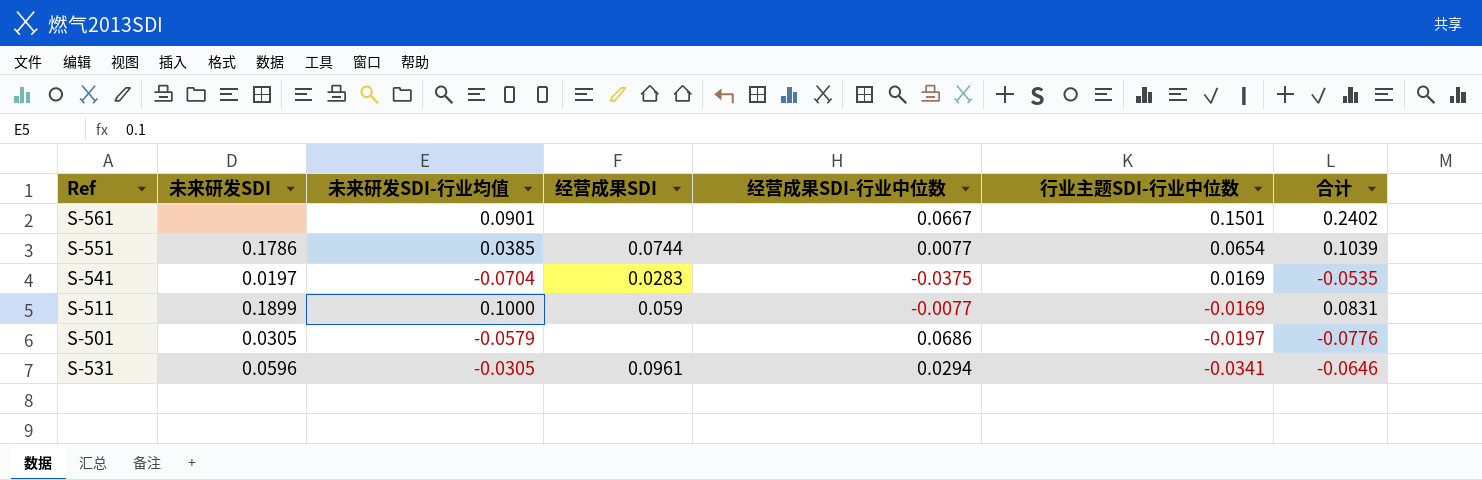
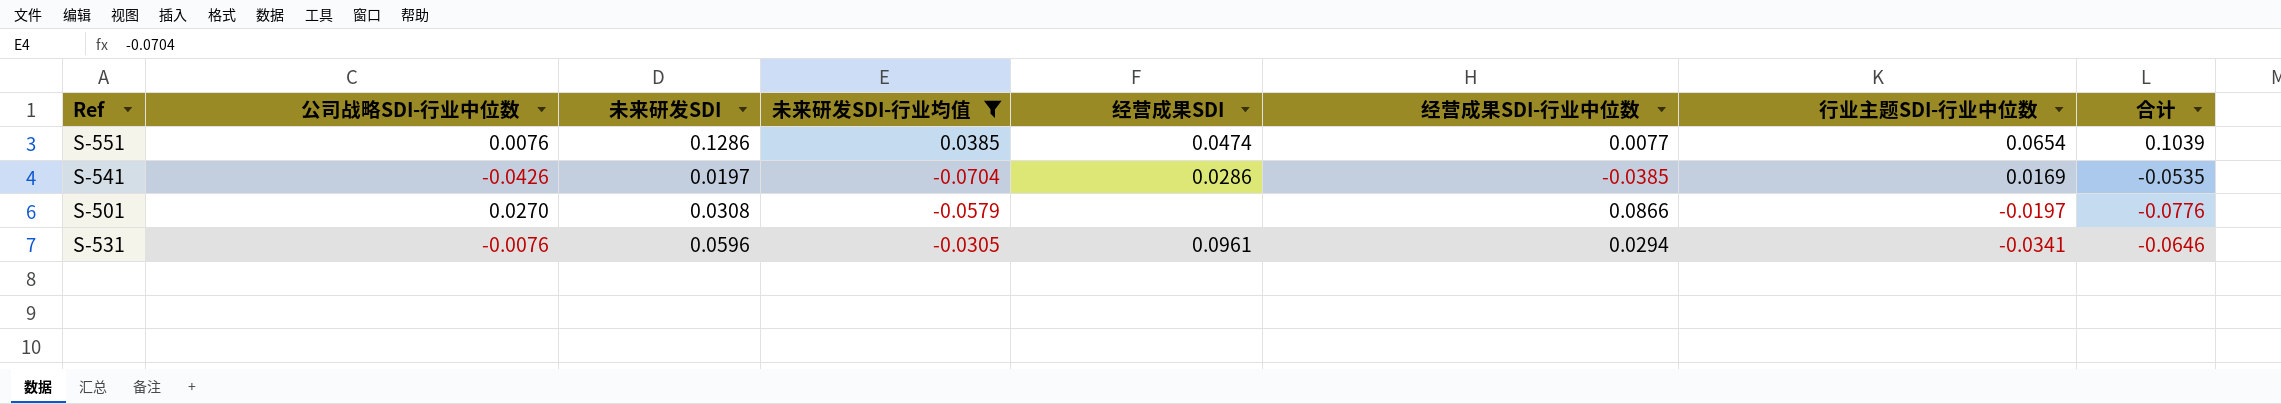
filter: none -> 未来研发SDI-行业均值 <= 0.0385
column 公司战略SDI-行业中位数 | position: none -> 2
S-551 | 未来研发SDI: 0.1786 -> 0.1286
S-551 | 经营成果SDI: 0.0744 -> 0.0474
S-541 | 经营成果SDI: 0.0283 -> 0.0286
S-541 | 经营成果SDI-行业中位数: -0.0375 -> -0.0385
S-501 | 未来研发SDI: 0.0305 -> 0.0308
S-501 | 经营成果SDI-行业中位数: 0.0686 -> 0.0866

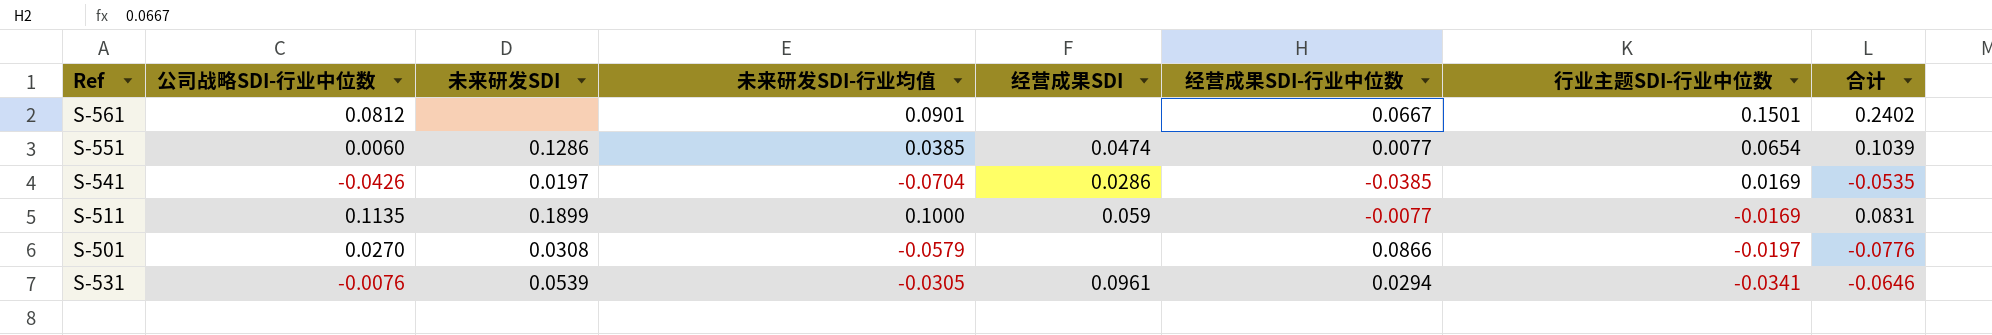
filter: 未来研发SDI-行业均值 <= 0.0385 -> none
S-551 | 公司战略SDI-行业中位数: 0.0076 -> 0.0060
S-531 | 未来研发SDI: 0.0596 -> 0.0539

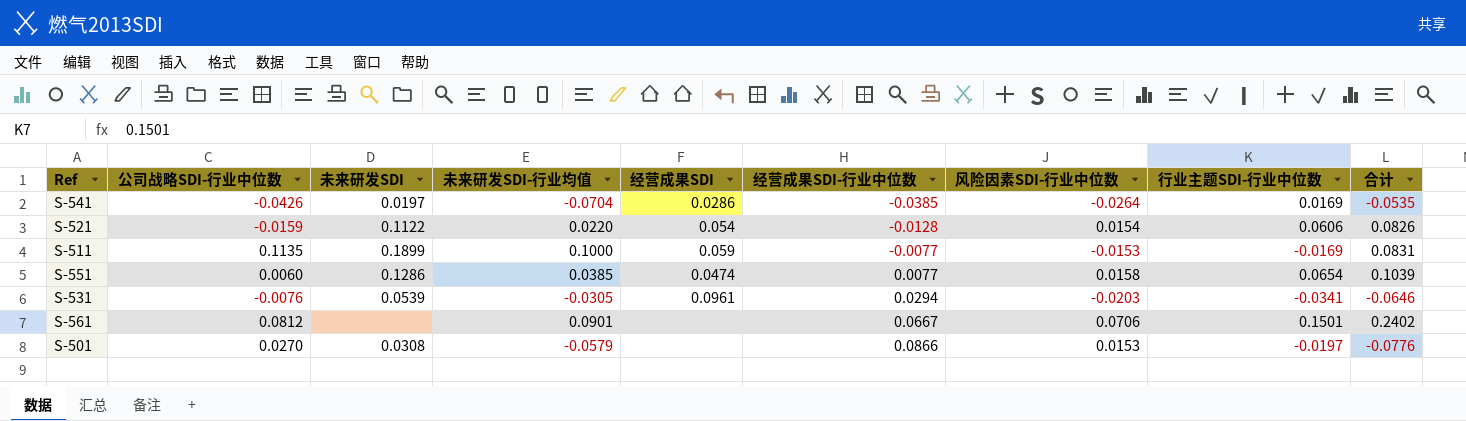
row order: 行业主题SDI-行业中位数 descending -> 经营成果SDI-行业中位数 ascending
column 风险因素SDI-行业中位数 | position: none -> 7
row S-521: none -> -0.0159 | 0.1122 | 0.0220 | 0.054 | -0.0128 | 0.0154 | 0.0606 | 0.0826

